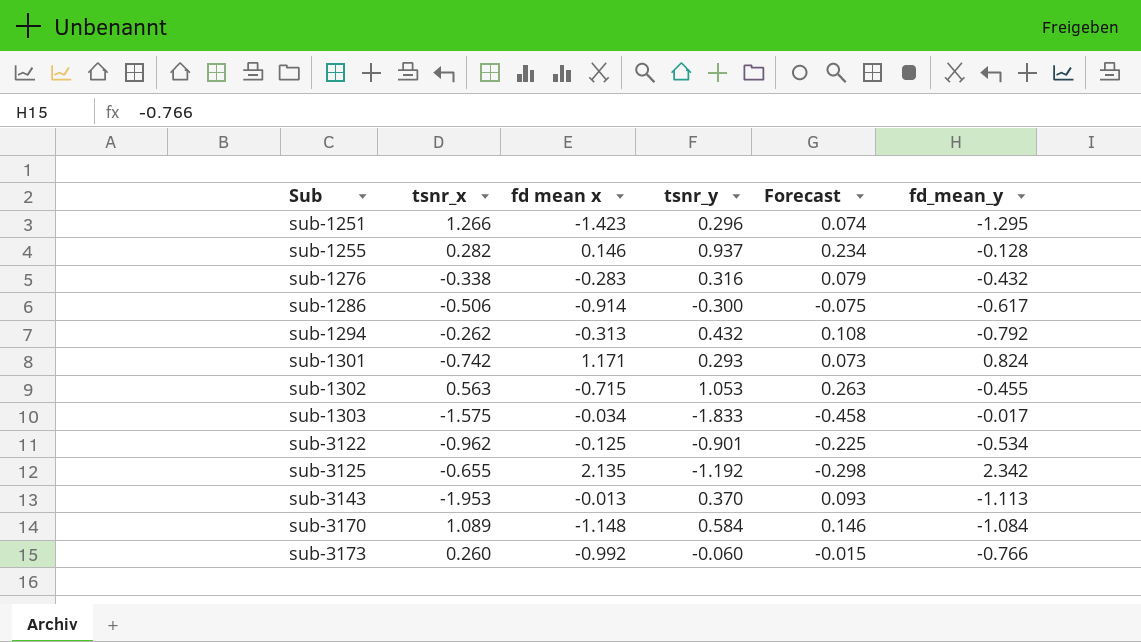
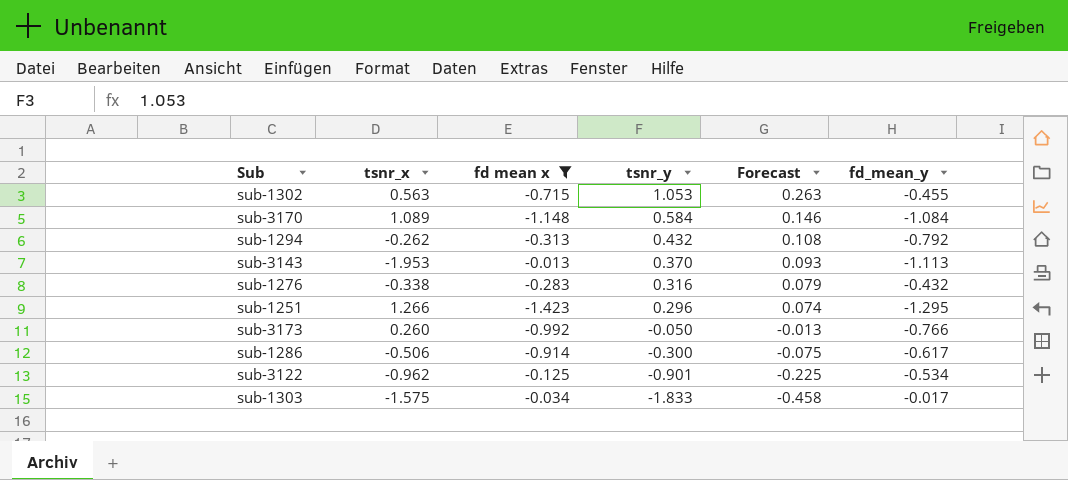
filter: none -> fd mean x <= -0.013
row order: Sub ascending -> tsnr_y descending
sub-3173 | tsnr_y: -0.060 -> -0.050
sub-3173 | Forecast: -0.015 -> -0.013

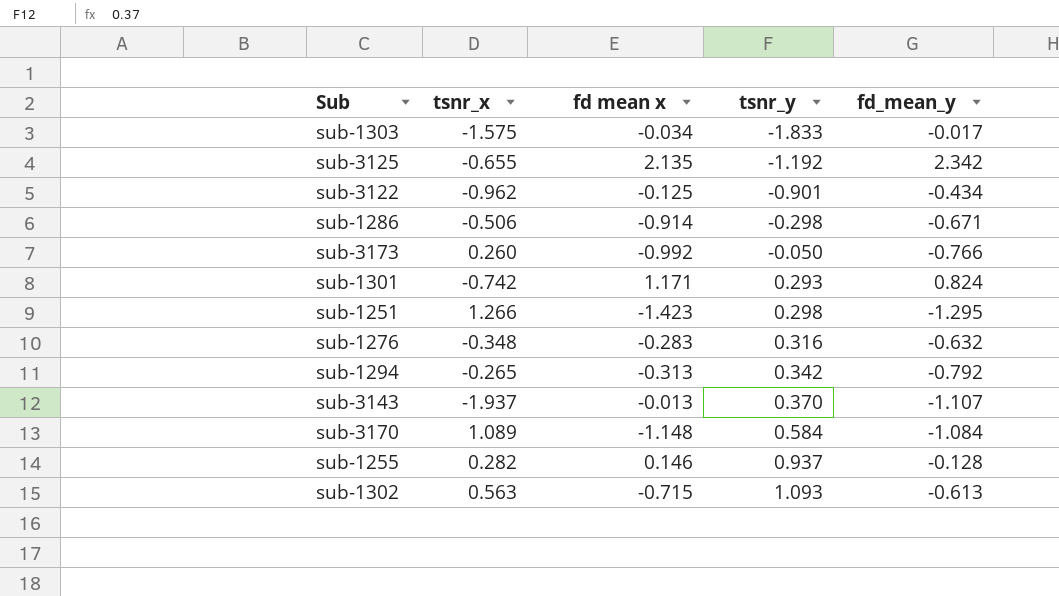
filter: fd mean x <= -0.013 -> none
row order: tsnr_y descending -> tsnr_y ascending
column Forecast | formula: [tsnr_y] * 0.25 -> none
sub-3122 | fd_mean_y: -0.534 -> -0.434
sub-1286 | tsnr_y: -0.300 -> -0.298
sub-1286 | fd_mean_y: -0.617 -> -0.671
sub-1251 | tsnr_y: 0.296 -> 0.298
sub-1276 | tsnr_x: -0.338 -> -0.348
sub-1276 | fd_mean_y: -0.432 -> -0.632
sub-1294 | tsnr_x: -0.262 -> -0.265
sub-1294 | tsnr_y: 0.432 -> 0.342
sub-3143 | tsnr_x: -1.953 -> -1.937
sub-3143 | fd_mean_y: -1.113 -> -1.107
sub-1302 | tsnr_y: 1.053 -> 1.093
sub-1302 | fd_mean_y: -0.455 -> -0.613

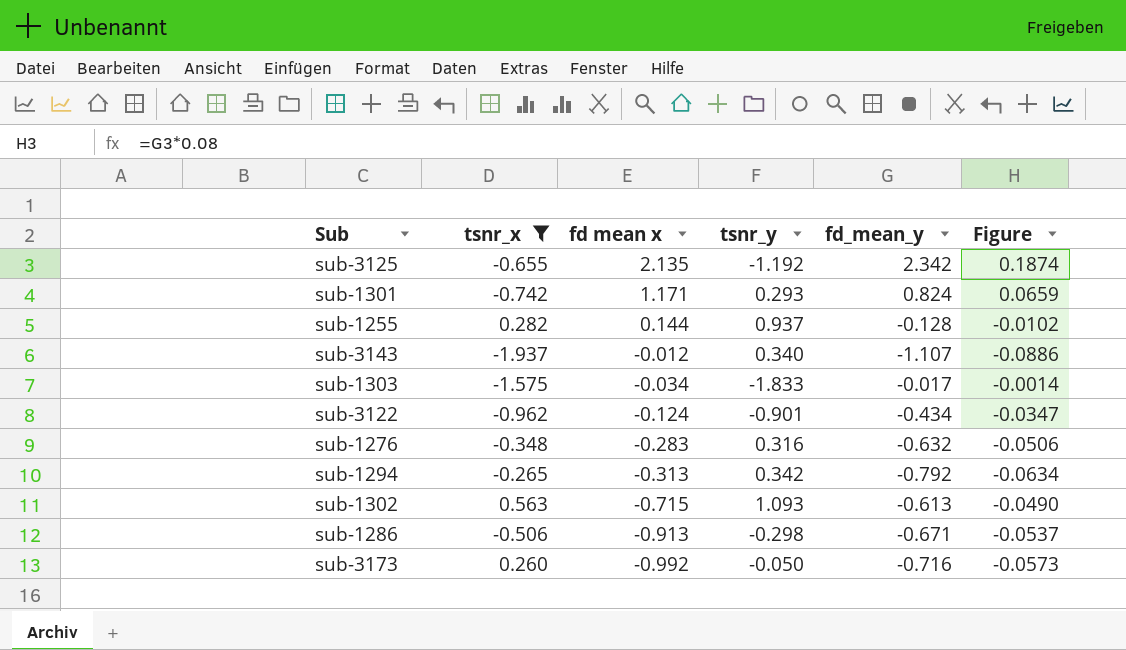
filter: none -> tsnr_x <= 0.563
row order: tsnr_y ascending -> fd mean x descending
column Figure | formula: none -> [fd_mean_y] * 0.08
sub-1255 | fd mean x: 0.146 -> 0.144
sub-3143 | fd mean x: -0.013 -> -0.012
sub-3143 | tsnr_y: 0.370 -> 0.340
sub-3122 | fd mean x: -0.125 -> -0.124
sub-1286 | fd mean x: -0.914 -> -0.913
sub-3173 | fd_mean_y: -0.766 -> -0.716

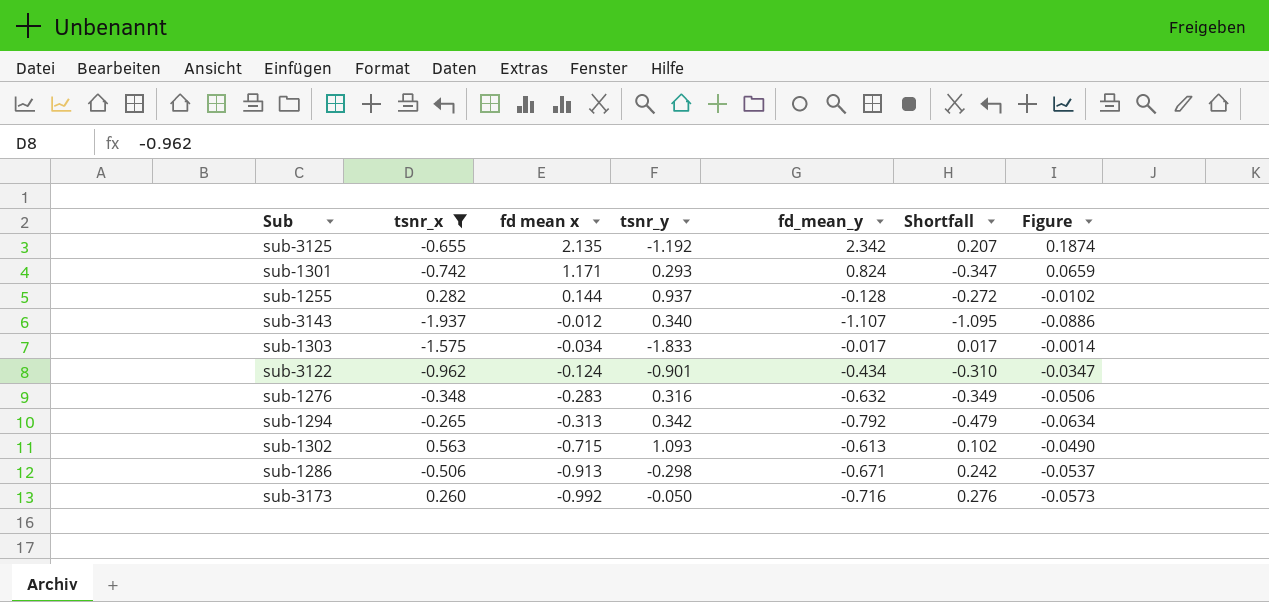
column Shortfall | formula: none -> [fd_mean_y] - [fd mean x]

